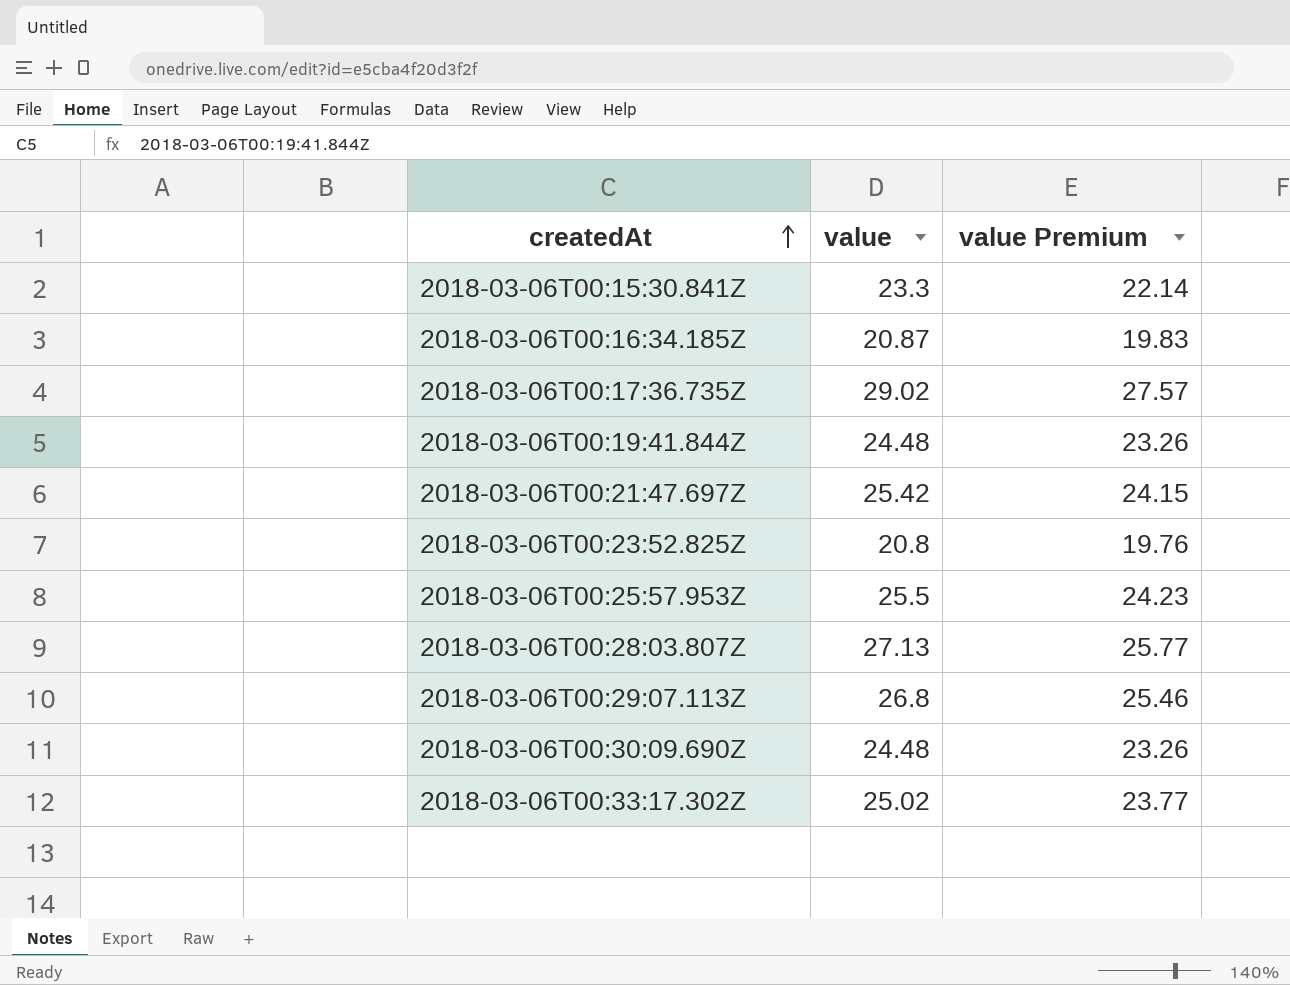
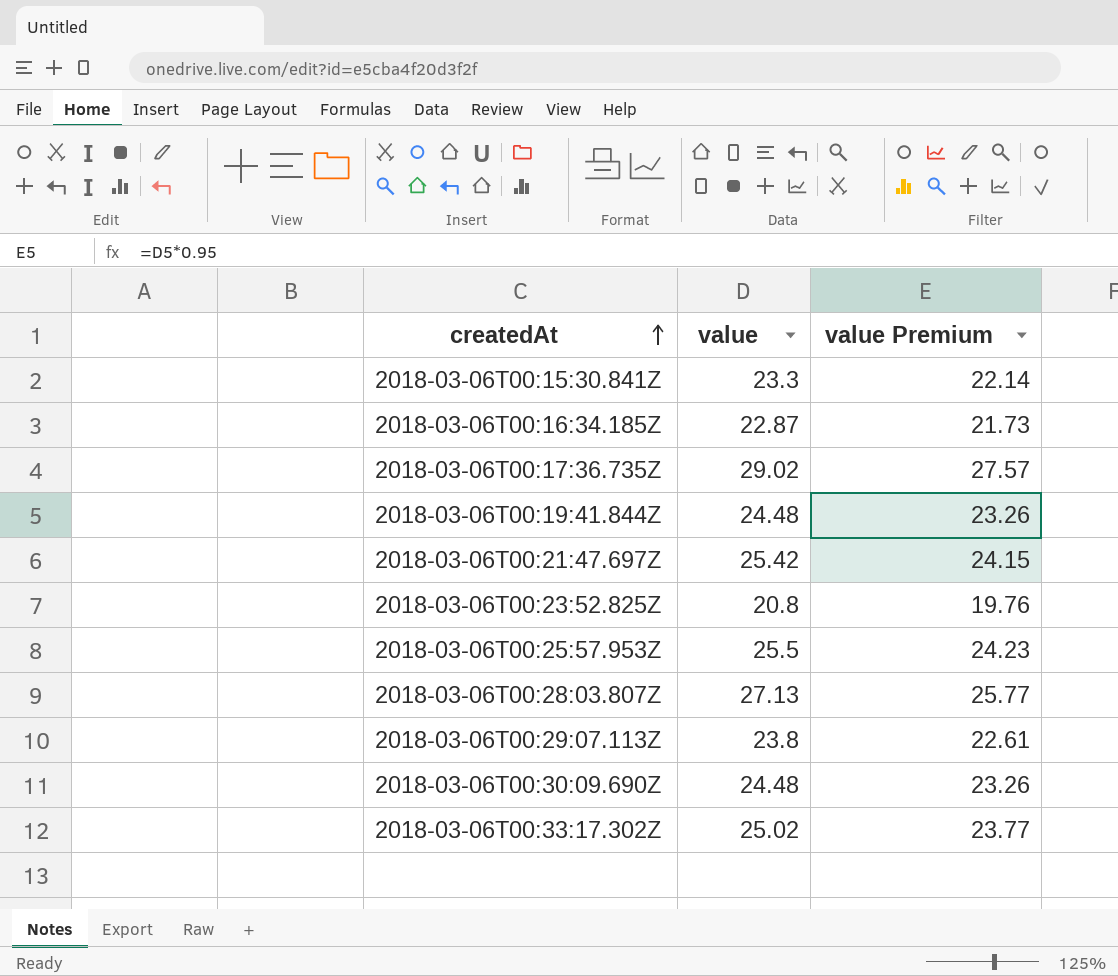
2018-03-06T00:16:34.185Z | value: 20.87 -> 22.87
2018-03-06T00:16:34.185Z | value Premium: 19.83 -> 21.73
2018-03-06T00:29:07.113Z | value: 26.8 -> 23.8
2018-03-06T00:29:07.113Z | value Premium: 25.46 -> 22.61

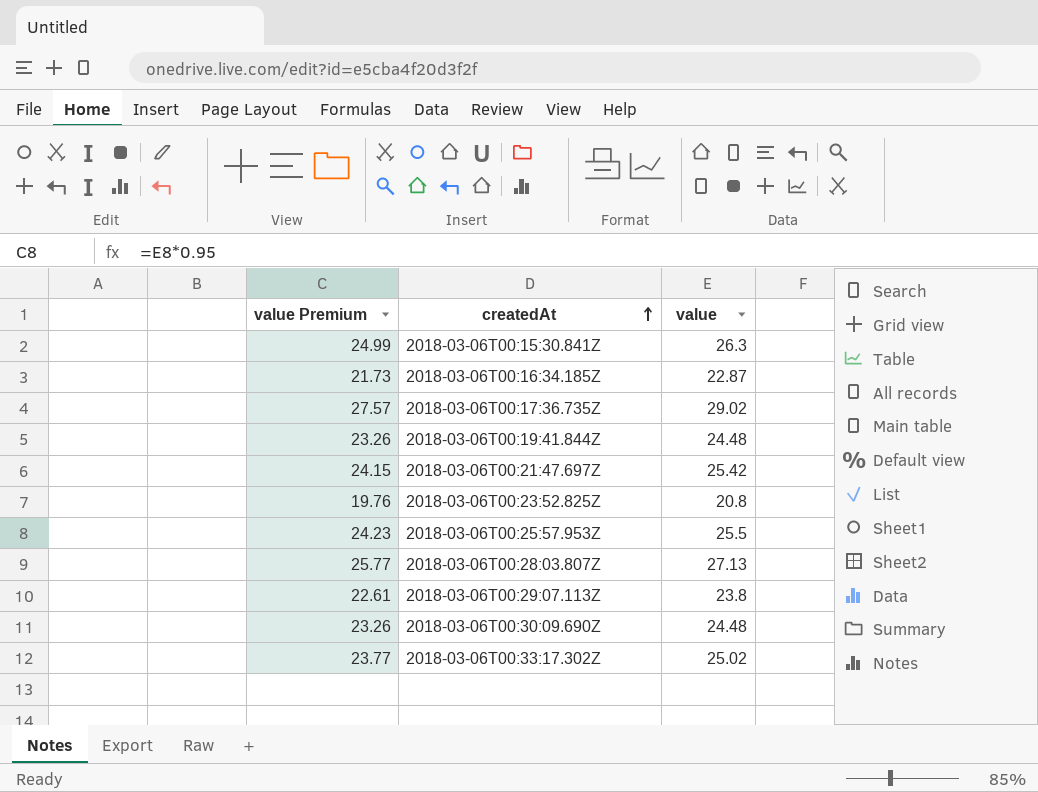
column value Premium | position: 3 -> 1
2018-03-06T00:15:30.841Z | value Premium: 22.14 -> 24.99
2018-03-06T00:15:30.841Z | value: 23.3 -> 26.3

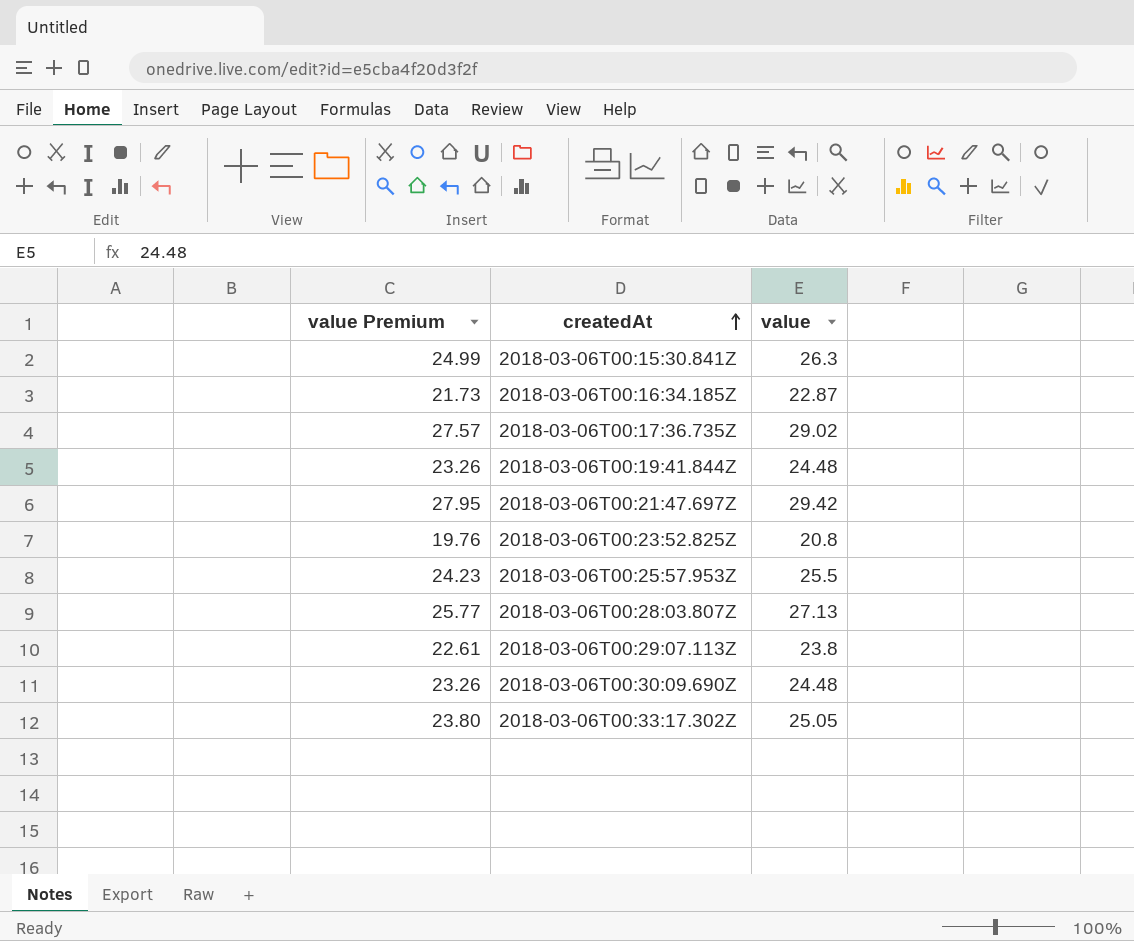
2018-03-06T00:21:47.697Z | value Premium: 24.15 -> 27.95
2018-03-06T00:21:47.697Z | value: 25.42 -> 29.42
2018-03-06T00:33:17.302Z | value Premium: 23.77 -> 23.80
2018-03-06T00:33:17.302Z | value: 25.02 -> 25.05

